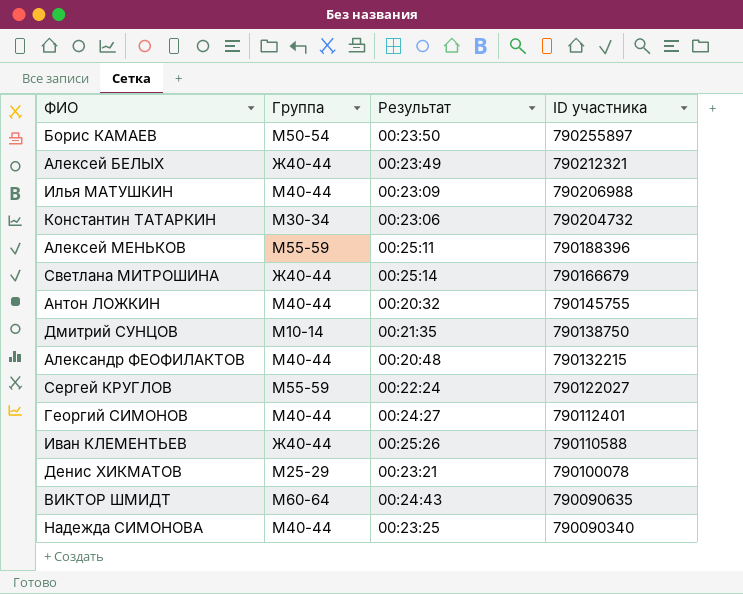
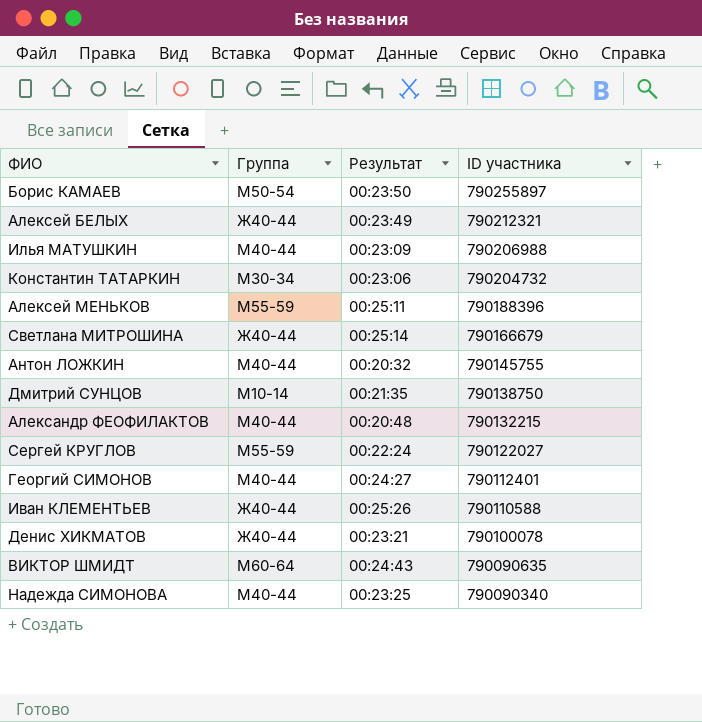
Денис ХИКМАТОВ | Группа: М25-29 -> Ж40-44

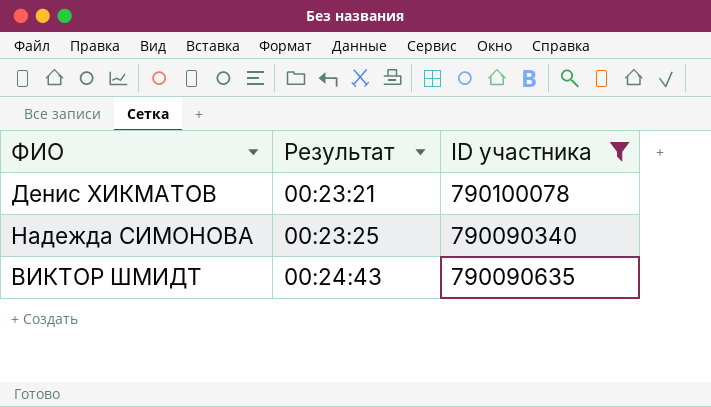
filter: none -> ID участника <= 790100078
row order: ID участника descending -> Результат ascending
column Группа | position: 2 -> none

